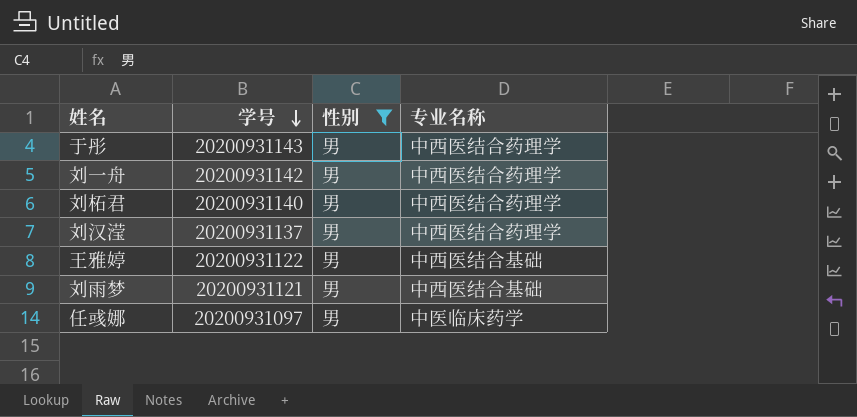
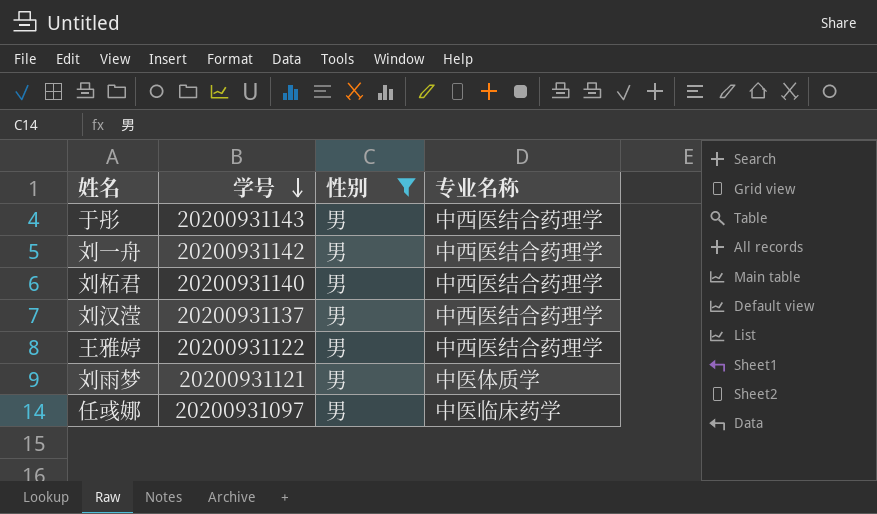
王雅婷 | 专业名称: 中西医结合基础 -> 中西医结合药理学
刘雨梦 | 专业名称: 中西医结合基础 -> 中医体质学

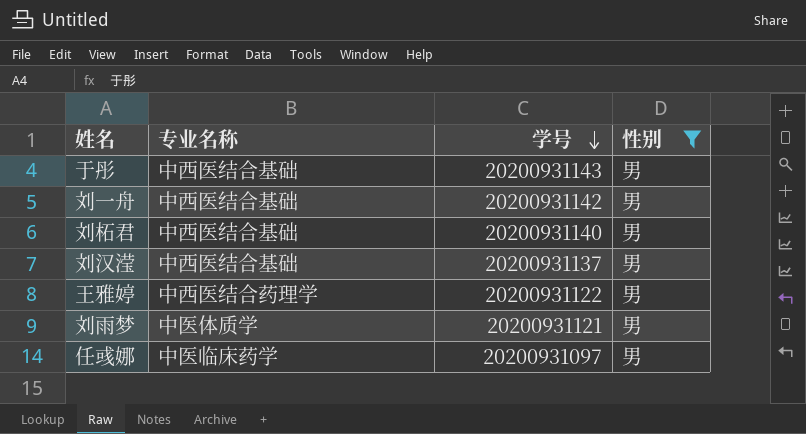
column 专业名称 | position: 4 -> 2
于彤 | 专业名称: 中西医结合药理学 -> 中西医结合基础
刘一舟 | 专业名称: 中西医结合药理学 -> 中西医结合基础
刘柘君 | 专业名称: 中西医结合药理学 -> 中西医结合基础
刘汉滢 | 专业名称: 中西医结合药理学 -> 中西医结合基础

